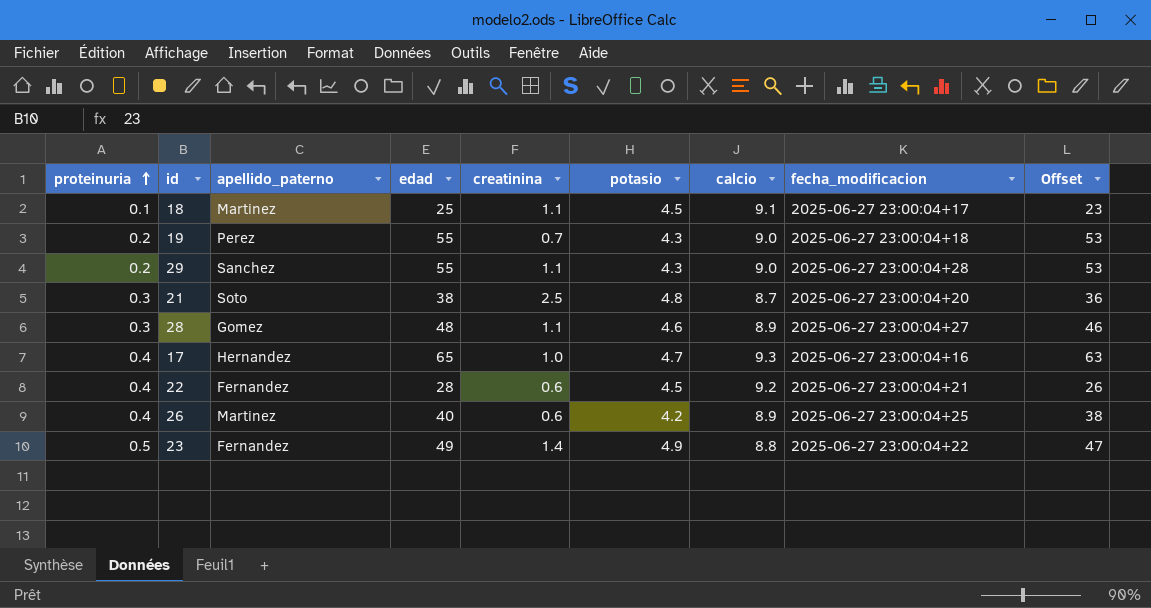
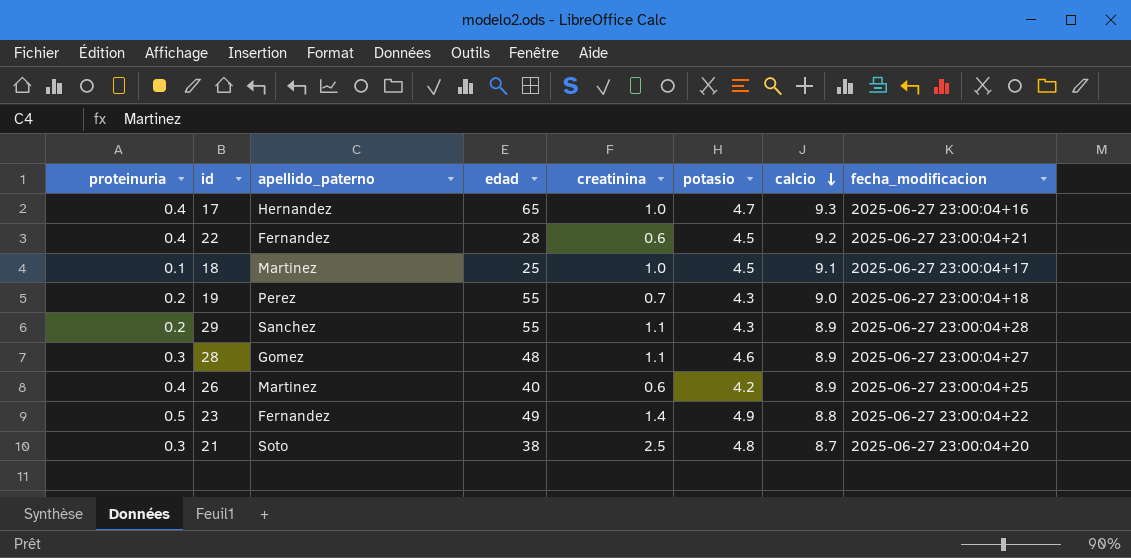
row order: proteinuria ascending -> calcio descending
column Offset | formula: [edad] - 2 -> none
18 | creatinina: 1.1 -> 1.0
29 | calcio: 9.0 -> 8.9

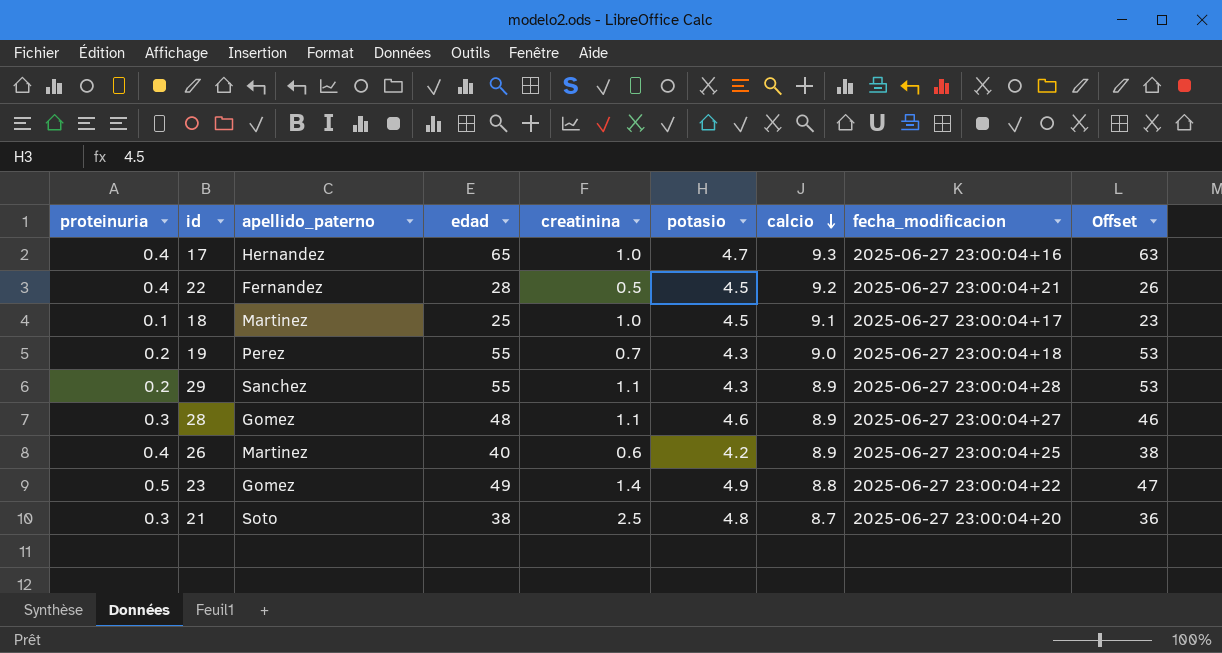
column Offset | formula: none -> [edad] - 2
22 | creatinina: 0.6 -> 0.5
23 | apellido_paterno: Fernandez -> Gomez

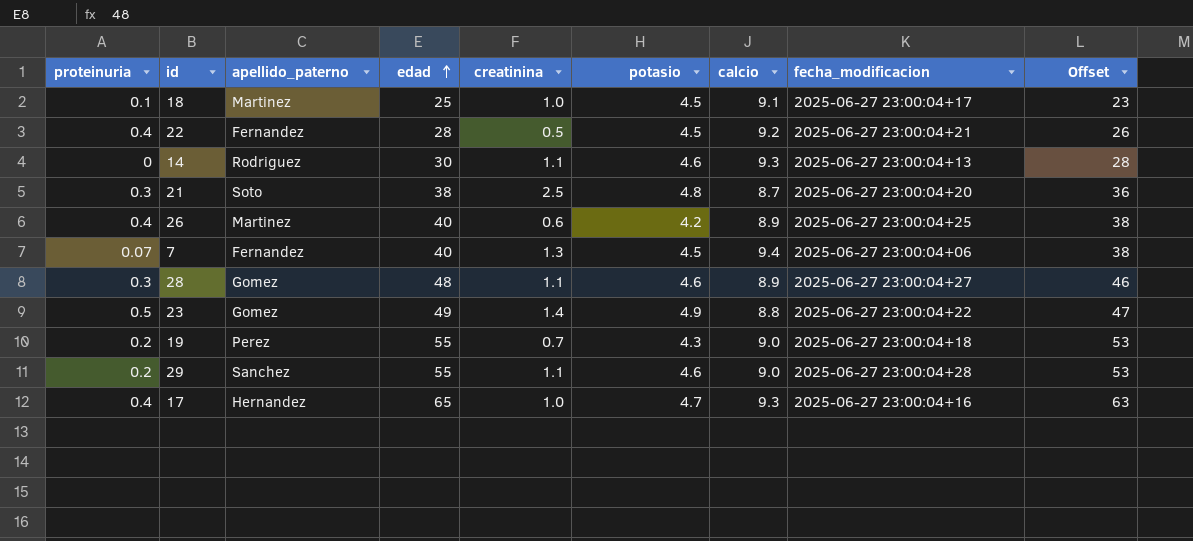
row order: calcio descending -> edad ascending
row 14: none -> 0 | Rodriguez | 30 | 1.1 | 4.6 | 9.3 | 2025-06-27 23:00:04+13 | 28
row 7: none -> 0.07 | Fernandez | 40 | 1.3 | 4.5 | 9.4 | 2025-06-27 23:00:04+06 | 38
29 | potasio: 4.3 -> 4.6
29 | calcio: 8.9 -> 9.0

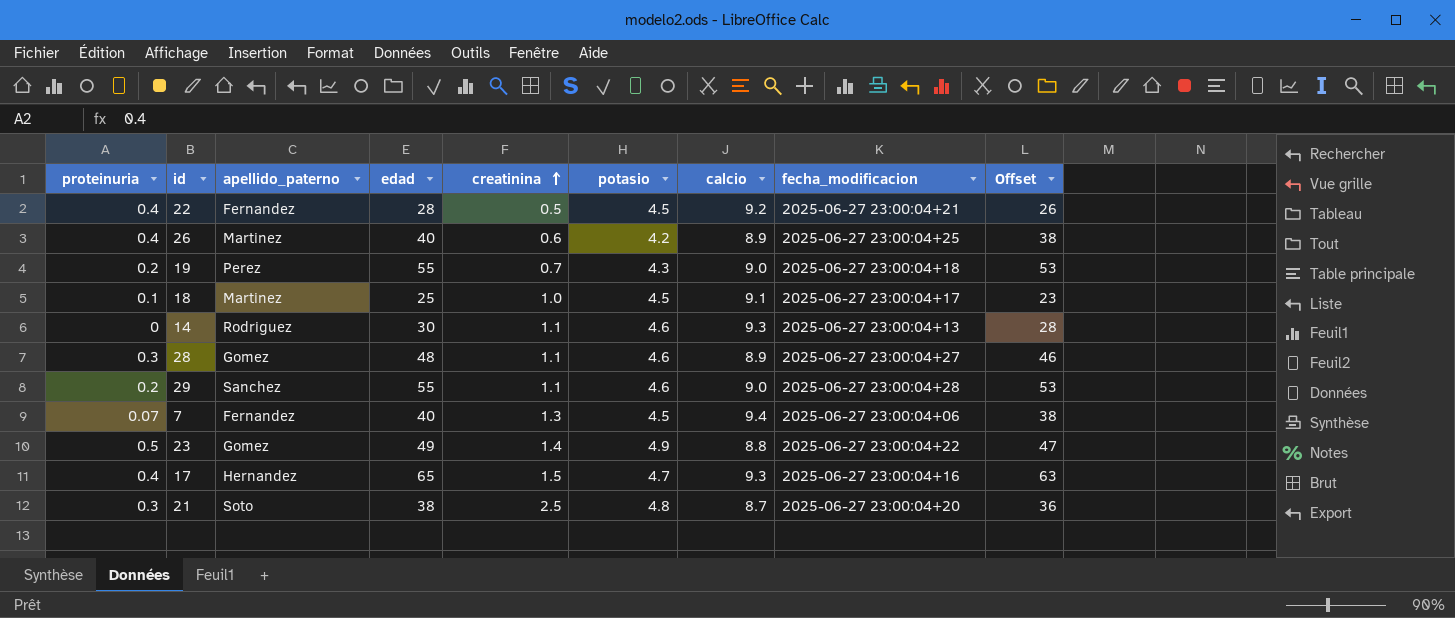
row order: edad ascending -> creatinina ascending
17 | creatinina: 1.0 -> 1.5

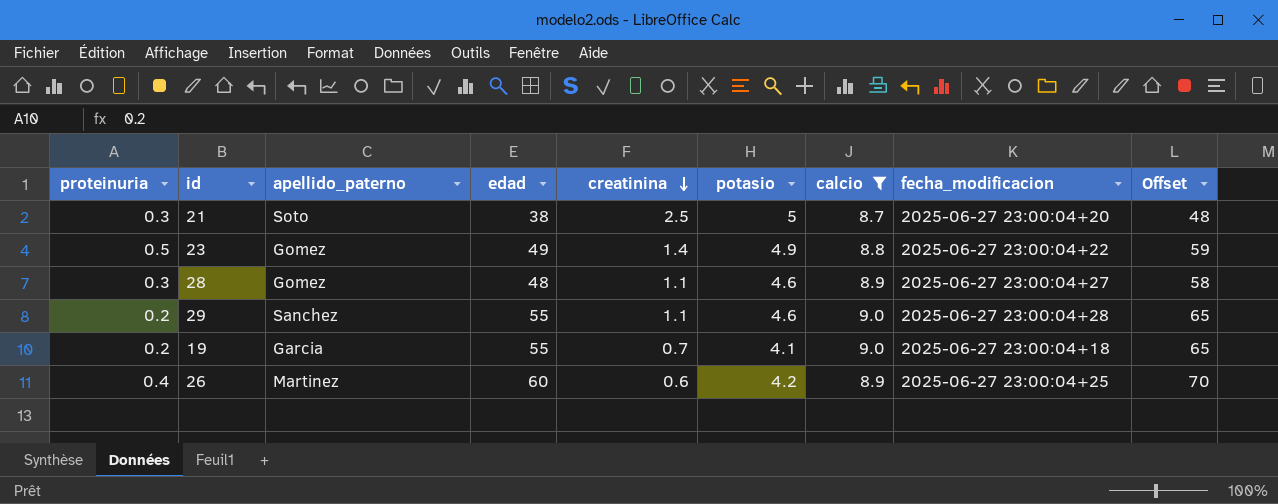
filter: none -> calcio <= 9.0
row order: creatinina ascending -> creatinina descending
column Offset | formula: [edad] - 2 -> [edad] + 10
21 | potasio: 4.8 -> 5
19 | apellido_paterno: Perez -> Garcia
19 | potasio: 4.3 -> 4.1
26 | edad: 40 -> 60

